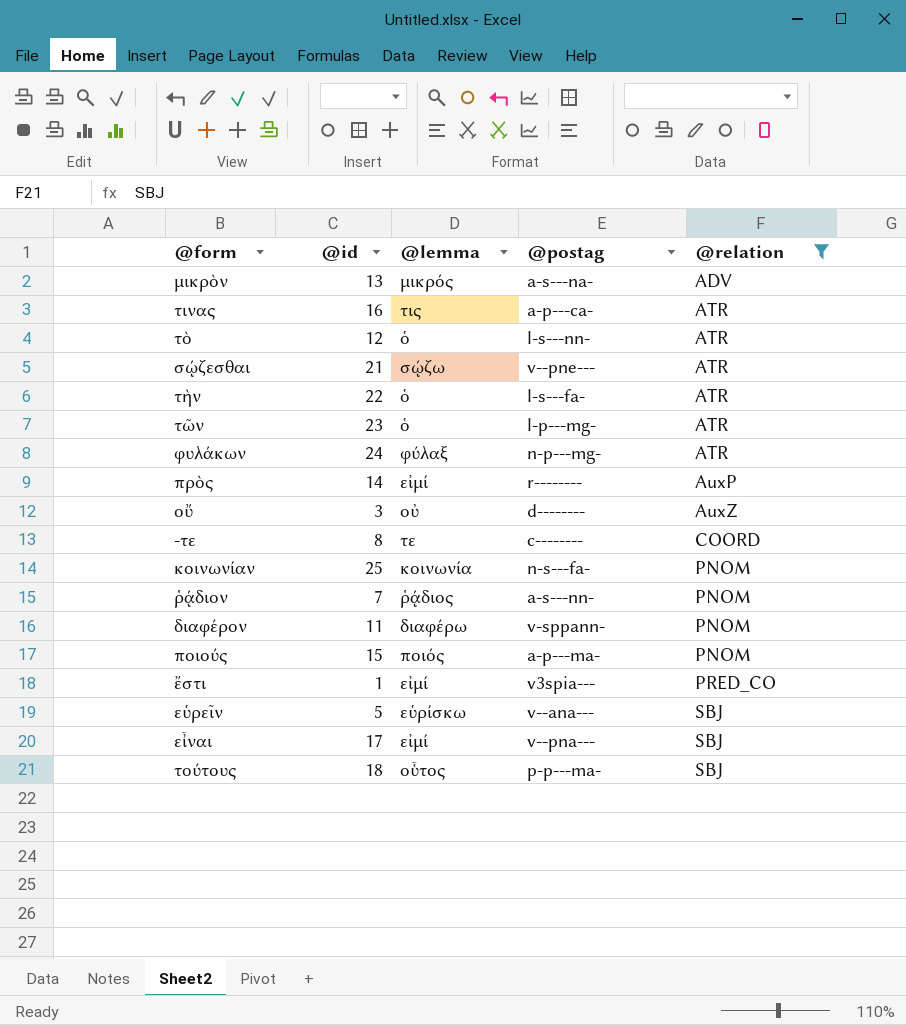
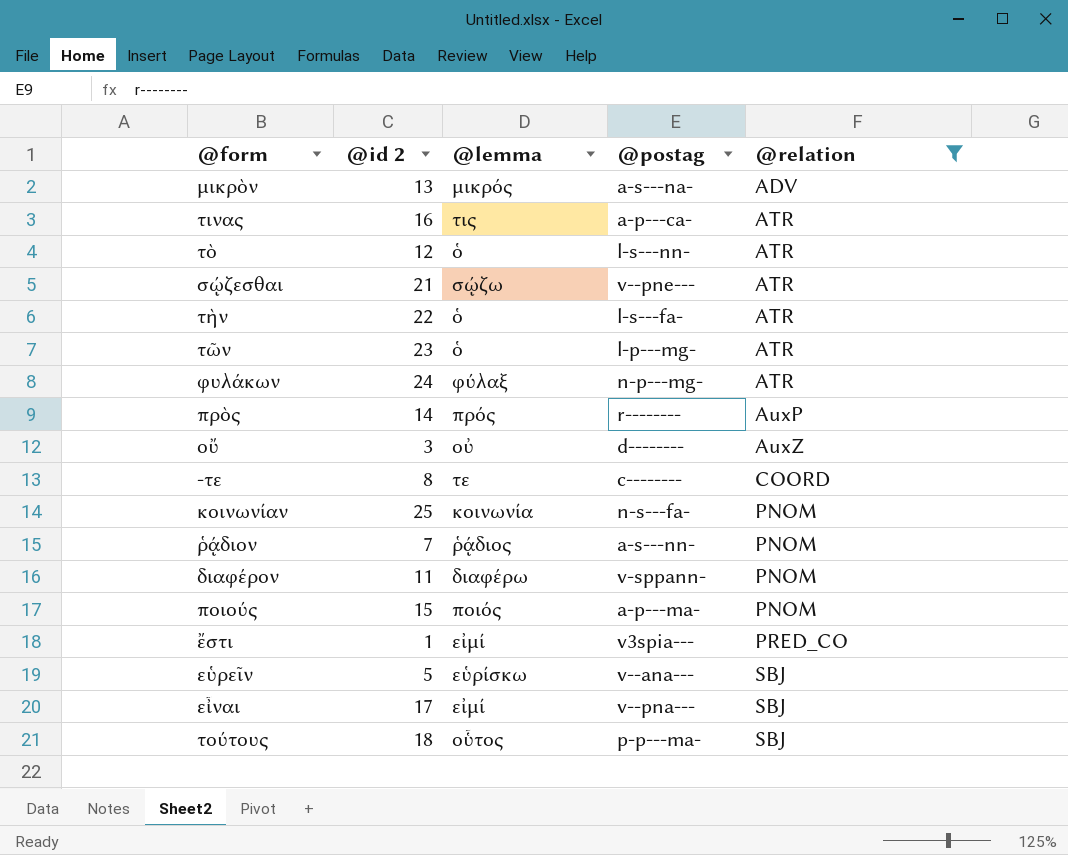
column name: @id -> @id 2
πρὸς | @lemma: εἰμί -> πρός

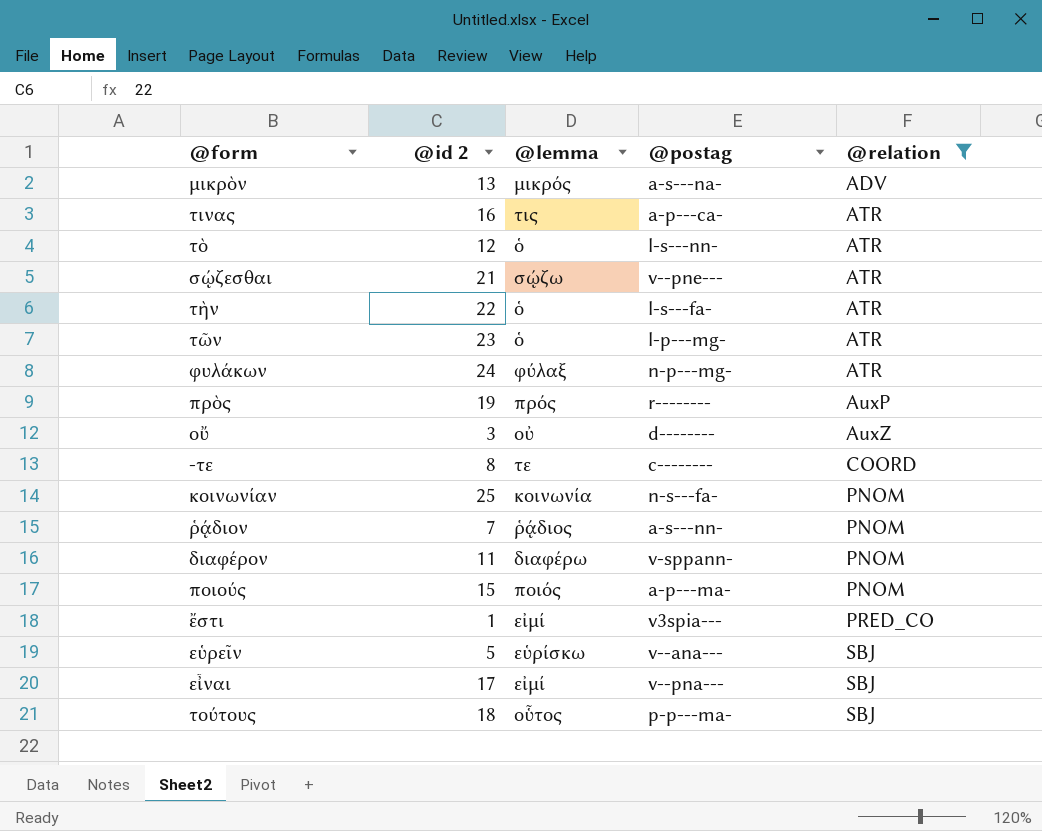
πρὸς | @id 2: 14 -> 19

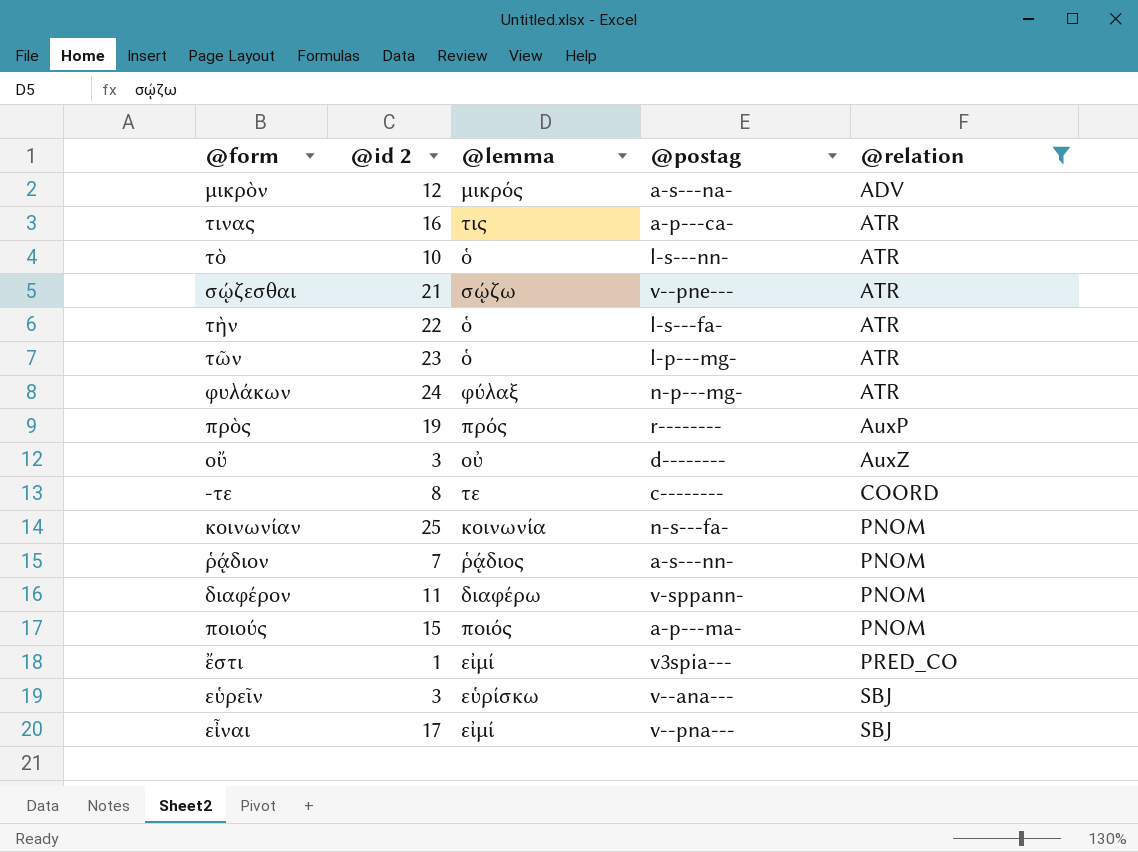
row τούτους: 18 | οὗτος | p-p---ma- | SBJ -> none
μικρὸν | @id 2: 13 -> 12
τὸ | @id 2: 12 -> 10
εὑρεῖν | @id 2: 5 -> 3

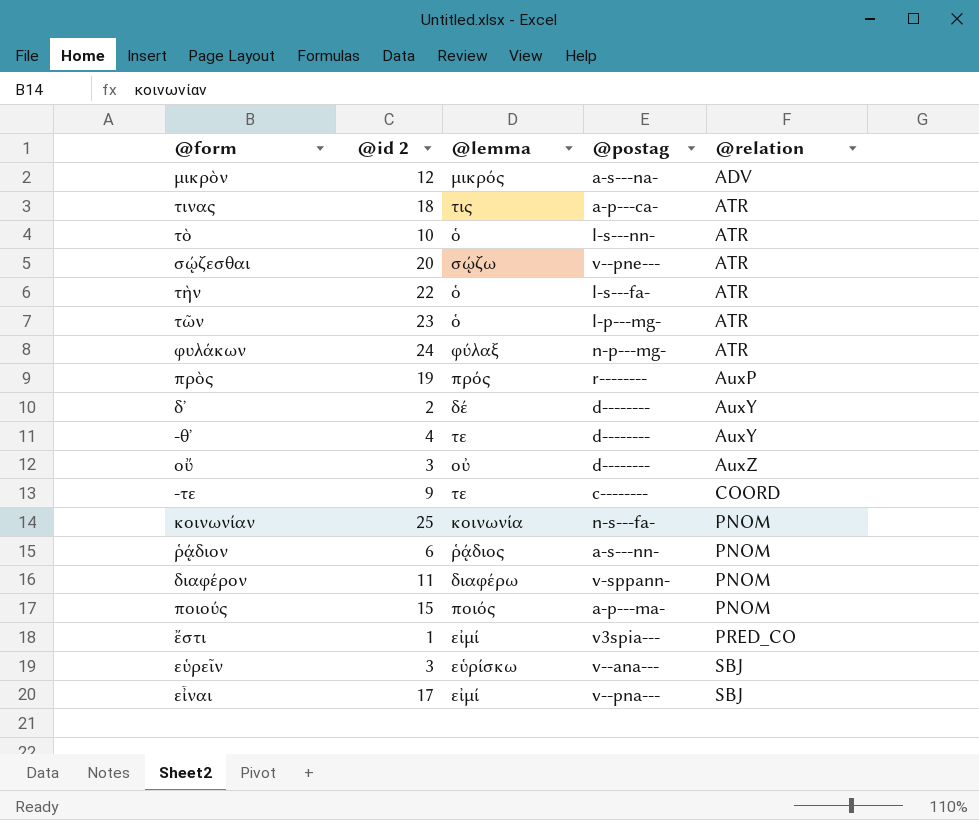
filter: @relation != AuxY -> none
τινας | @id 2: 16 -> 18
σῴζεσθαι | @id 2: 21 -> 20
-τε | @id 2: 8 -> 9
ῥᾴδιον | @id 2: 7 -> 6

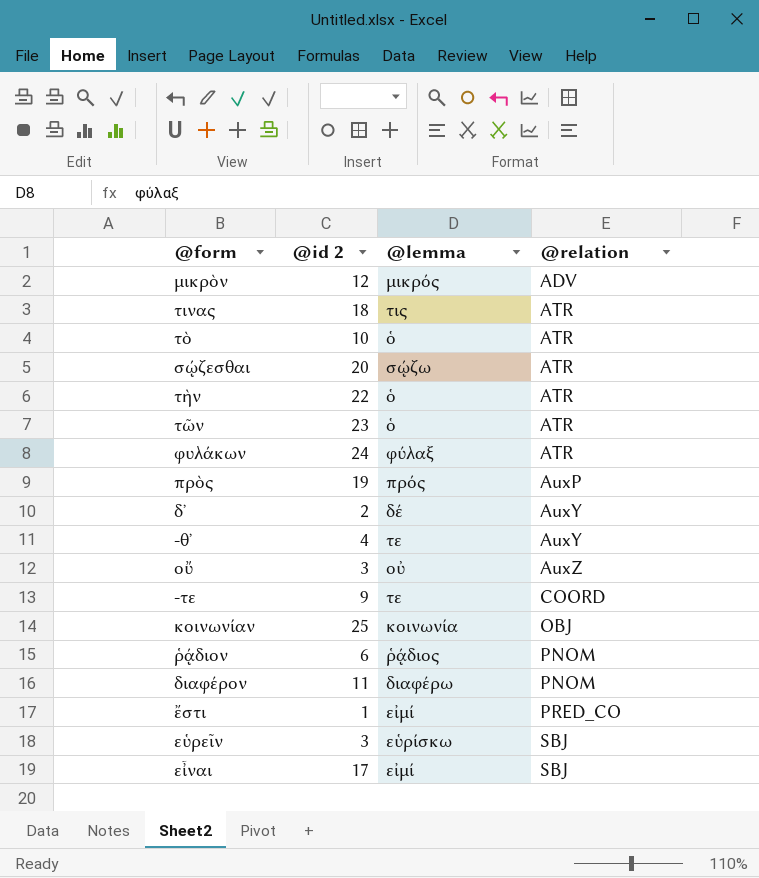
column @postag | position: 4 -> none
row ποιούς: 15 | ποιός | a-p---ma- | PNOM -> none
κοινωνίαν | @relation: PNOM -> OBJ

